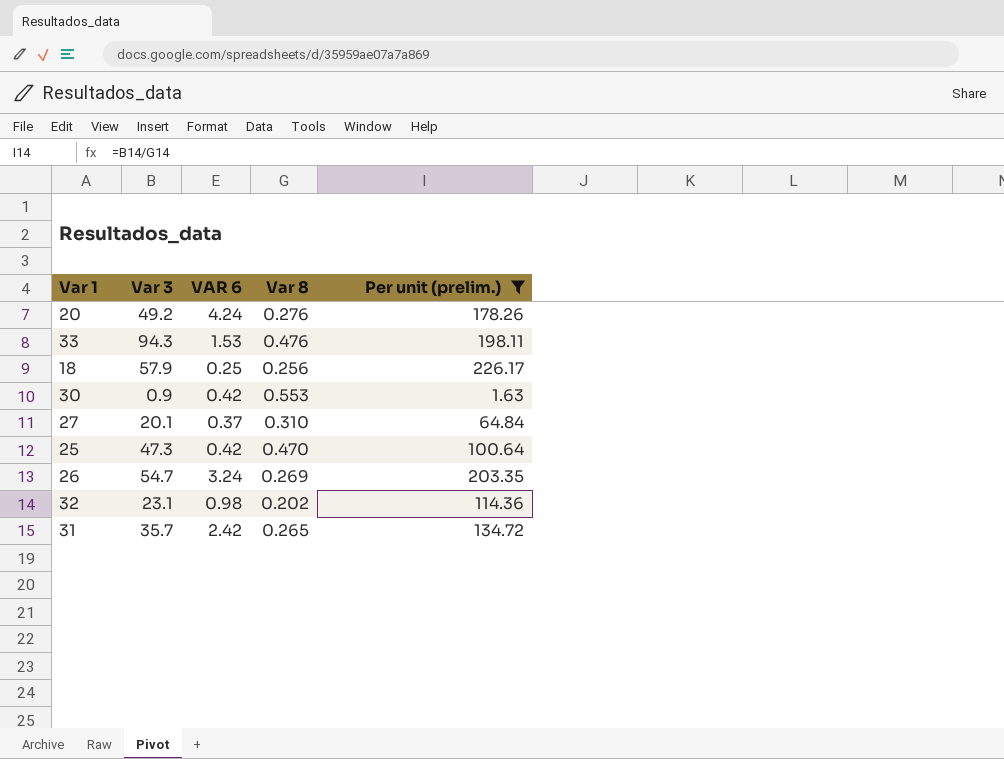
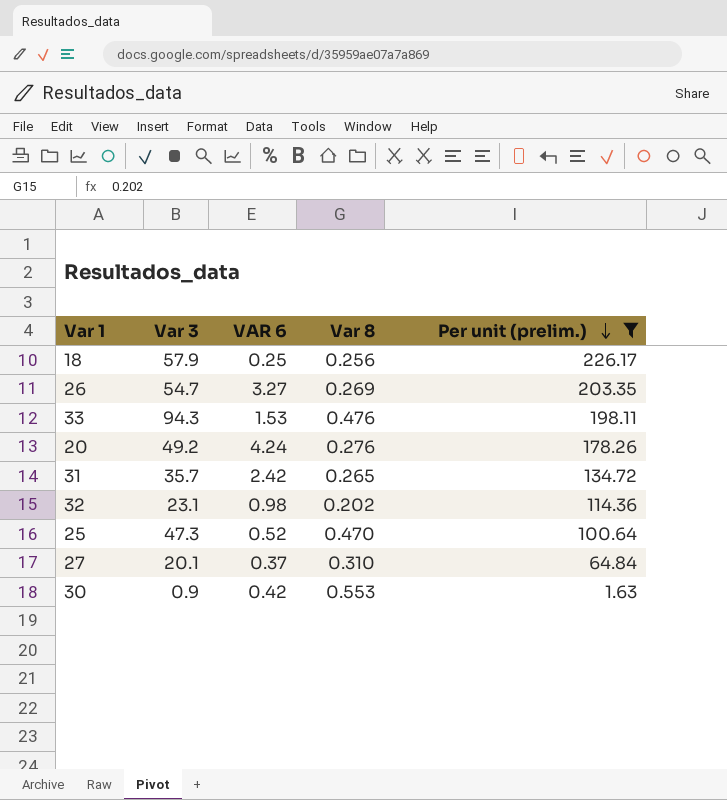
row order: none -> Per unit (prelim.) descending
26 | VAR 6: 3.24 -> 3.27
25 | VAR 6: 0.42 -> 0.52

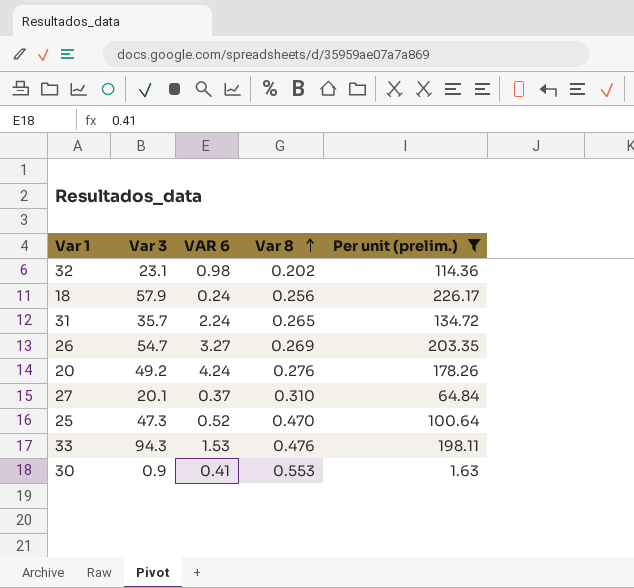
row order: Per unit (prelim.) descending -> Var 8 ascending
18 | VAR 6: 0.25 -> 0.24
31 | VAR 6: 2.42 -> 2.24
30 | VAR 6: 0.42 -> 0.41

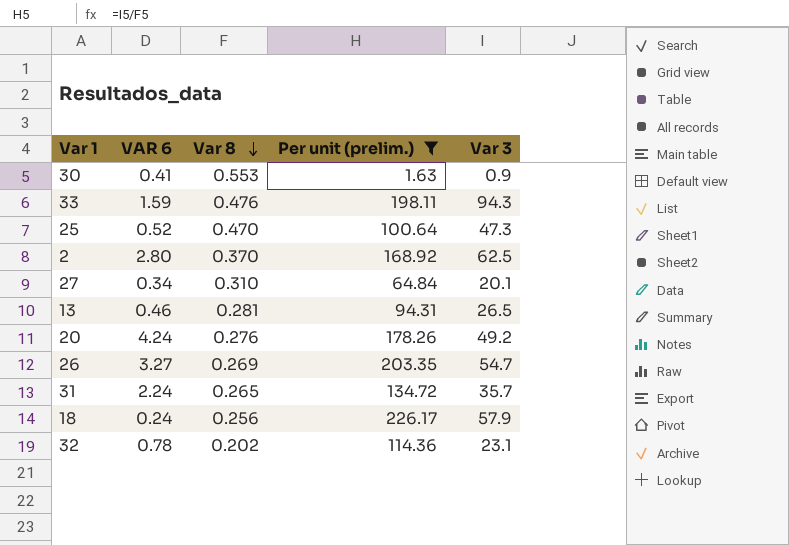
row order: Var 8 ascending -> Var 8 descending
column Var 3 | position: 2 -> 5
33 | VAR 6: 1.53 -> 1.59
row 2: none -> 2.80 | 0.370 | 168.92 | 62.5
27 | VAR 6: 0.37 -> 0.34
row 13: none -> 0.46 | 0.281 | 94.31 | 26.5
32 | VAR 6: 0.98 -> 0.78

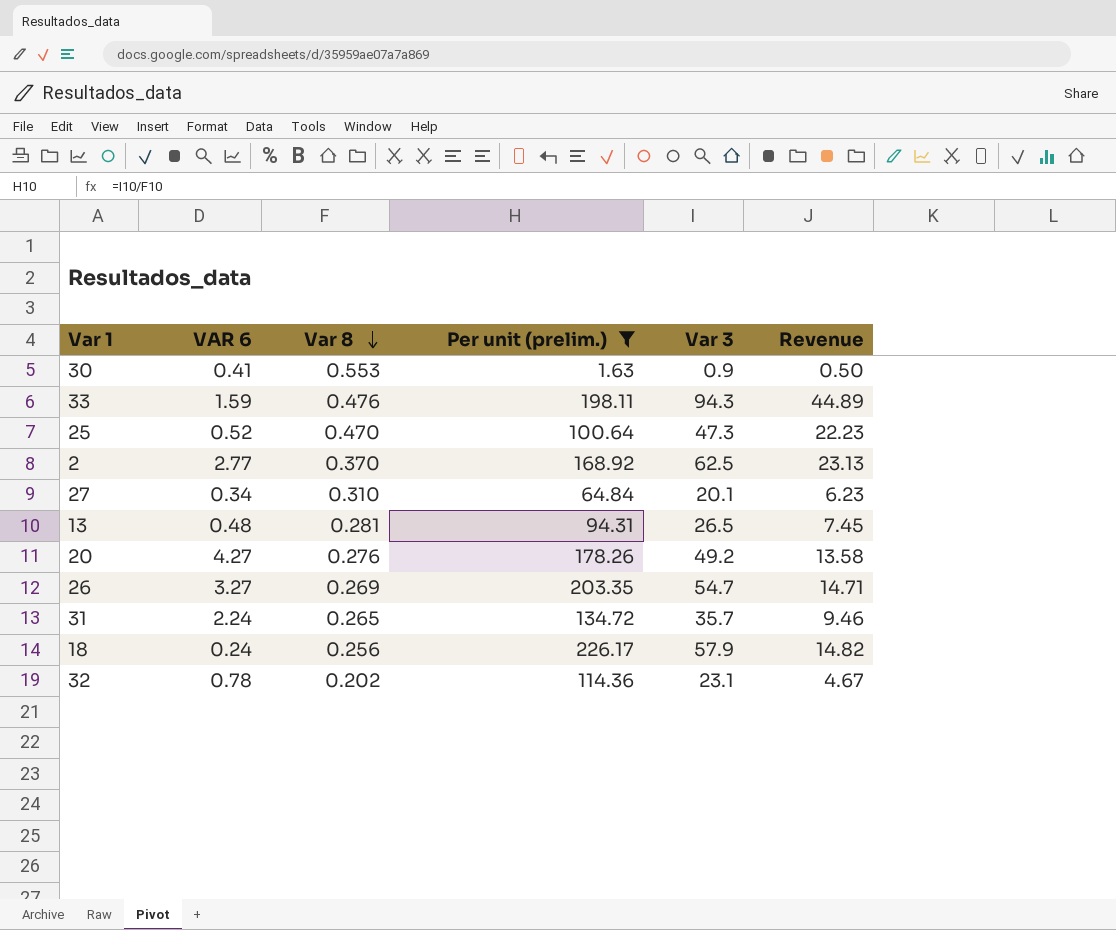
column Revenue | formula: none -> [Var 8] * [Var 3]
2 | VAR 6: 2.80 -> 2.77
13 | VAR 6: 0.46 -> 0.48
20 | VAR 6: 4.24 -> 4.27

